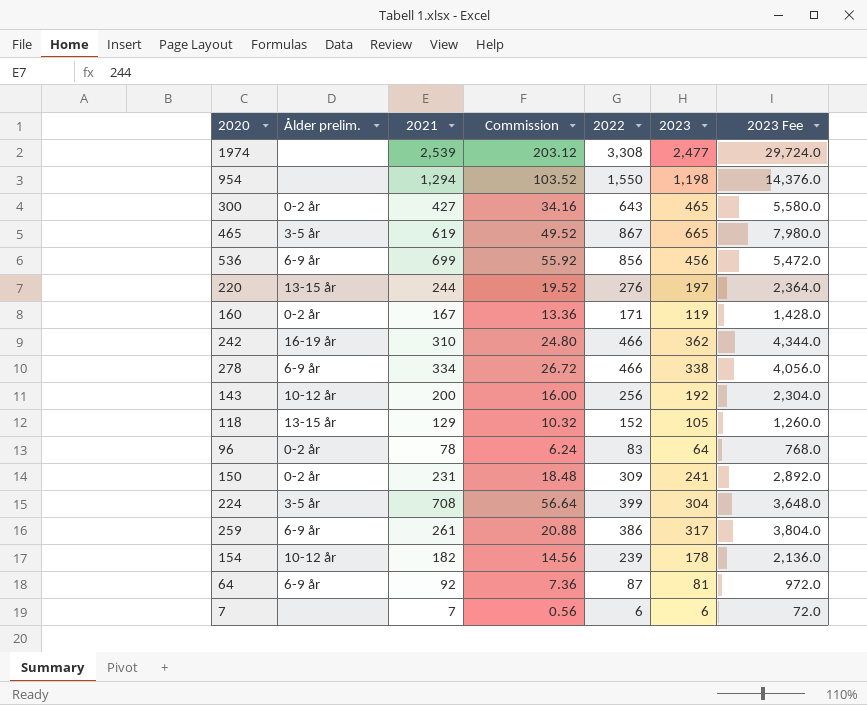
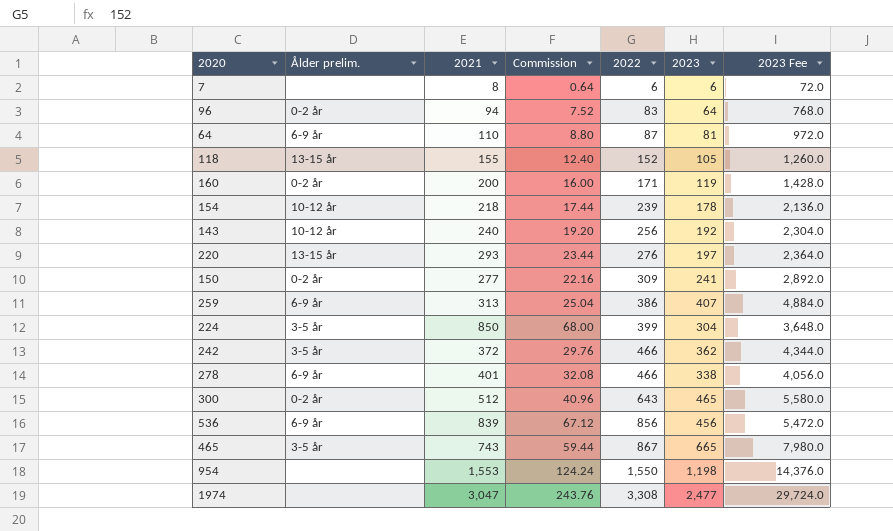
row order: none -> 2022 ascending
7 | 2021: 7 -> 8
7 | Commission: 0.56 -> 0.64
96 | 2021: 78 -> 94
96 | Commission: 6.24 -> 7.52
64 | 2021: 92 -> 110
64 | Commission: 7.36 -> 8.80
118 | 2021: 129 -> 155
118 | Commission: 10.32 -> 12.40
160 | 2021: 167 -> 200
160 | Commission: 13.36 -> 16.00
154 | 2021: 182 -> 218
154 | Commission: 14.56 -> 17.44
143 | 2021: 200 -> 240
143 | Commission: 16.00 -> 19.20
220 | 2021: 244 -> 293
220 | Commission: 19.52 -> 23.44
150 | 2021: 231 -> 277
150 | Commission: 18.48 -> 22.16
259 | 2021: 261 -> 313
259 | Commission: 20.88 -> 25.04
259 | 2023: 317 -> 407
259 | 2023 Fee: 3,804.0 -> 4,884.0
224 | 2021: 708 -> 850
224 | Commission: 56.64 -> 68.00
242 | Ålder prelim.: 16-19 år -> 3-5 år
242 | 2021: 310 -> 372
242 | Commission: 24.80 -> 29.76
278 | 2021: 334 -> 401
278 | Commission: 26.72 -> 32.08
300 | 2021: 427 -> 512
300 | Commission: 34.16 -> 40.96
536 | 2021: 699 -> 839
536 | Commission: 55.92 -> 67.12
465 | 2021: 619 -> 743
465 | Commission: 49.52 -> 59.44
954 | 2021: 1,294 -> 1,553
954 | Commission: 103.52 -> 124.24
1974 | 2021: 2,539 -> 3,047
1974 | Commission: 203.12 -> 243.76

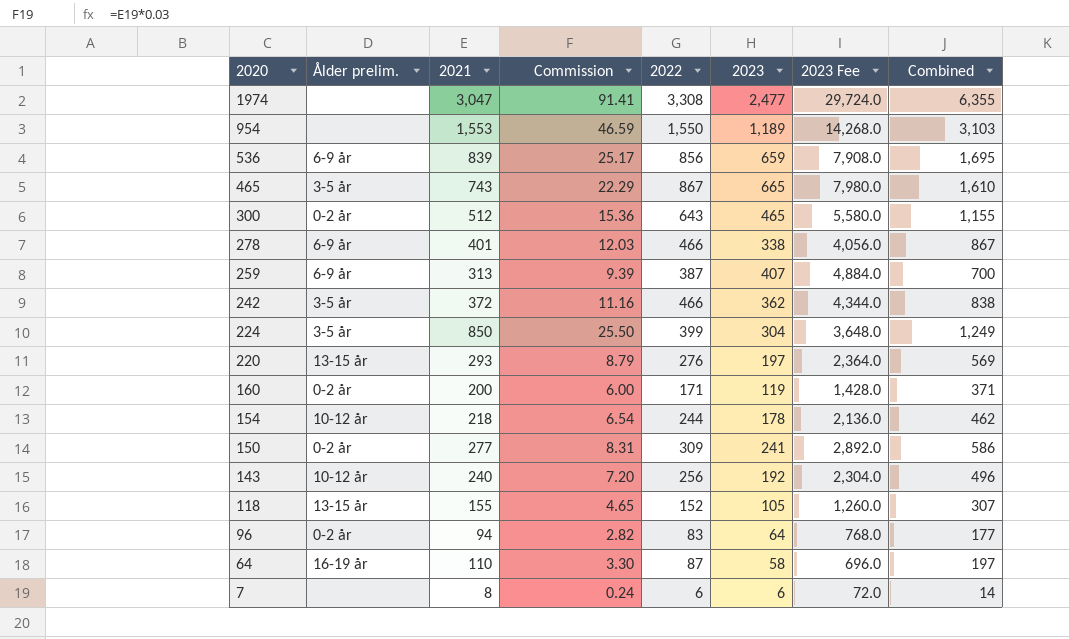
row order: 2022 ascending -> 2020 descending
column Commission | formula: [2021] * 0.08 -> [2021] * 0.03
column Combined | formula: none -> [2021] + [2022]
954 | 2023: 1,198 -> 1,189
954 | 2023 Fee: 14,376.0 -> 14,268.0
536 | 2023: 456 -> 659
536 | 2023 Fee: 5,472.0 -> 7,908.0
259 | 2022: 386 -> 387
154 | 2022: 239 -> 244
64 | Ålder prelim.: 6-9 år -> 16-19 år
64 | 2023: 81 -> 58
64 | 2023 Fee: 972.0 -> 696.0

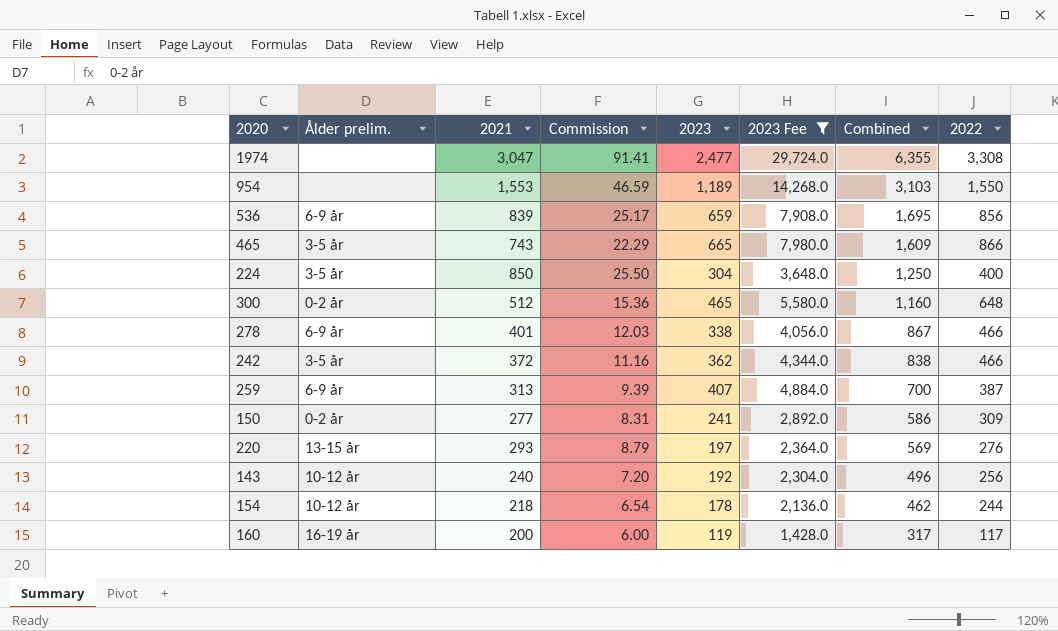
filter: none -> 2023 Fee >= 1,428.0
row order: 2020 descending -> Combined descending
column 2022 | position: 5 -> 8
465 | Combined: 1,610 -> 1,609
465 | 2022: 867 -> 866
224 | Combined: 1,249 -> 1,250
224 | 2022: 399 -> 400
300 | Combined: 1,155 -> 1,160
300 | 2022: 643 -> 648
160 | Ålder prelim.: 0-2 år -> 16-19 år
160 | Combined: 371 -> 317
160 | 2022: 171 -> 117

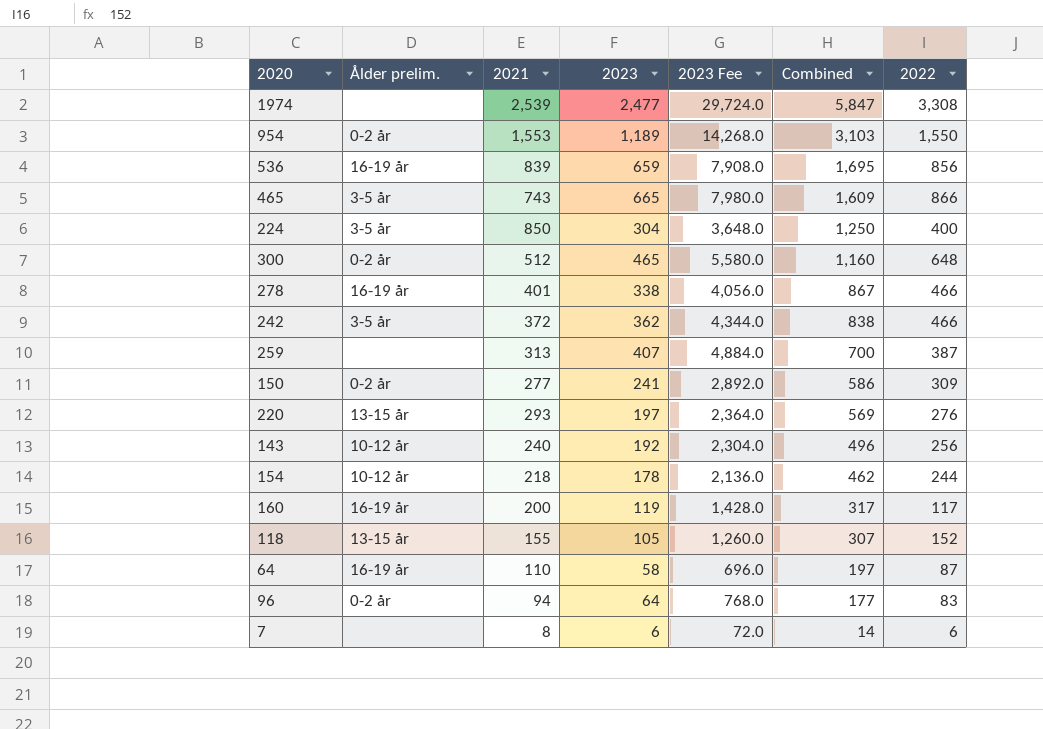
filter: 2023 Fee >= 1,428.0 -> none
column Commission | formula: [2021] * 0.03 -> none
1974 | 2021: 3,047 -> 2,539
1974 | Combined: 6,355 -> 5,847
954 | Ålder prelim.: none -> 0-2 år
536 | Ålder prelim.: 6-9 år -> 16-19 år
278 | Ålder prelim.: 6-9 år -> 16-19 år
259 | Ålder prelim.: 6-9 år -> none

